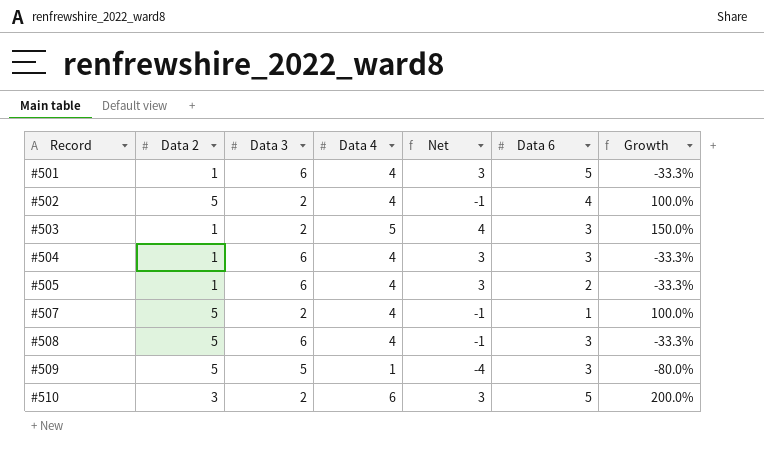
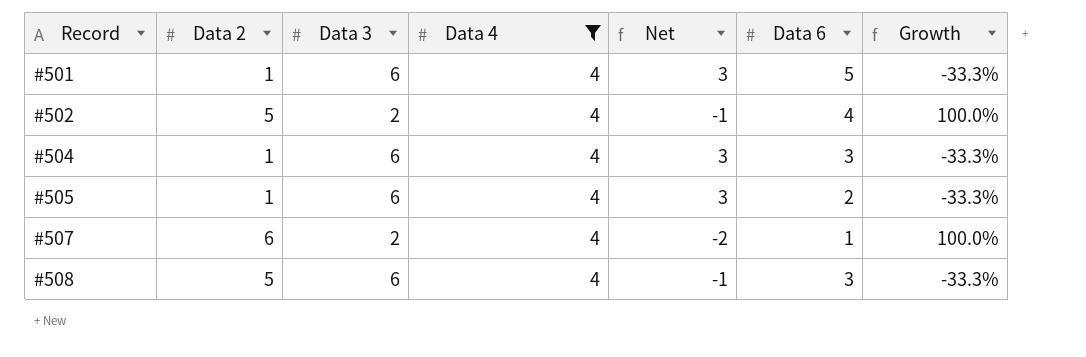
filter: none -> Data 4 = 4
#507 | Data 2: 5 -> 6
#507 | Net: -1 -> -2

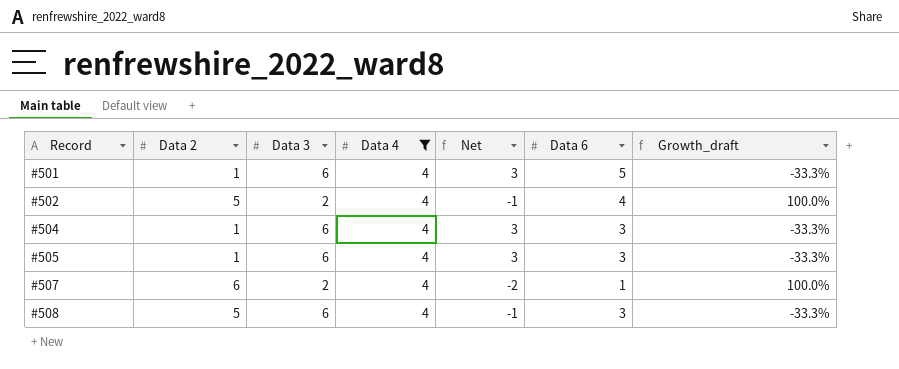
column name: Growth -> Growth_draft
#505 | Data 6: 2 -> 3

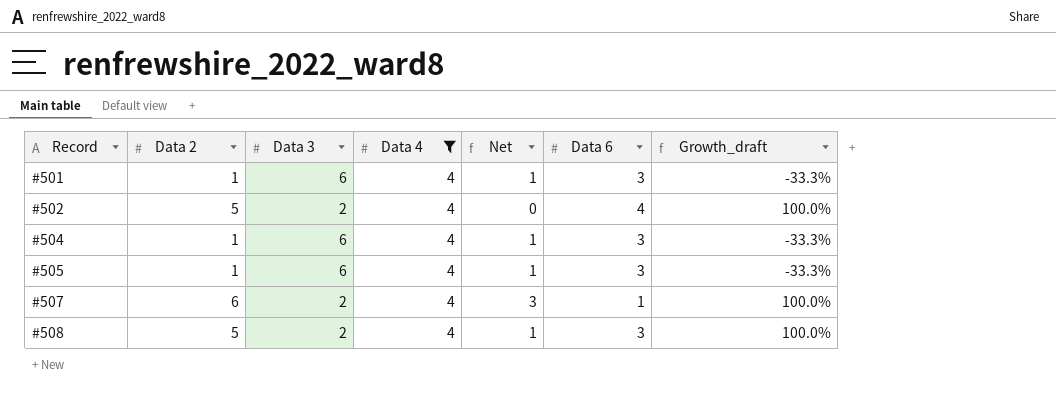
column Net | formula: [Data 4] - [Data 2] -> [Data 4] - [Data 6]
#501 | Data 6: 5 -> 3
#508 | Data 3: 6 -> 2
#508 | Growth_draft: -33.3% -> 100.0%

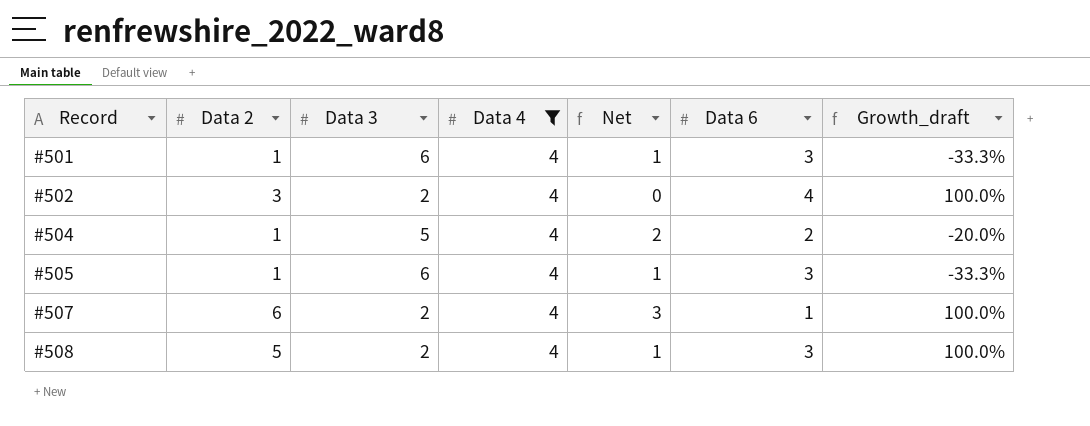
#502 | Data 2: 5 -> 3
#504 | Data 3: 6 -> 5
#504 | Net: 1 -> 2
#504 | Data 6: 3 -> 2
#504 | Growth_draft: -33.3% -> -20.0%

